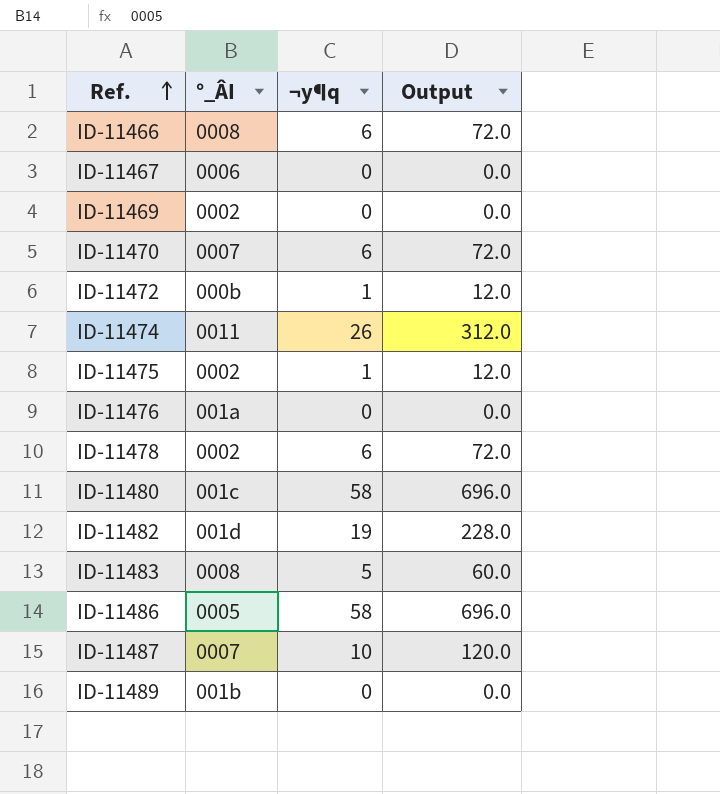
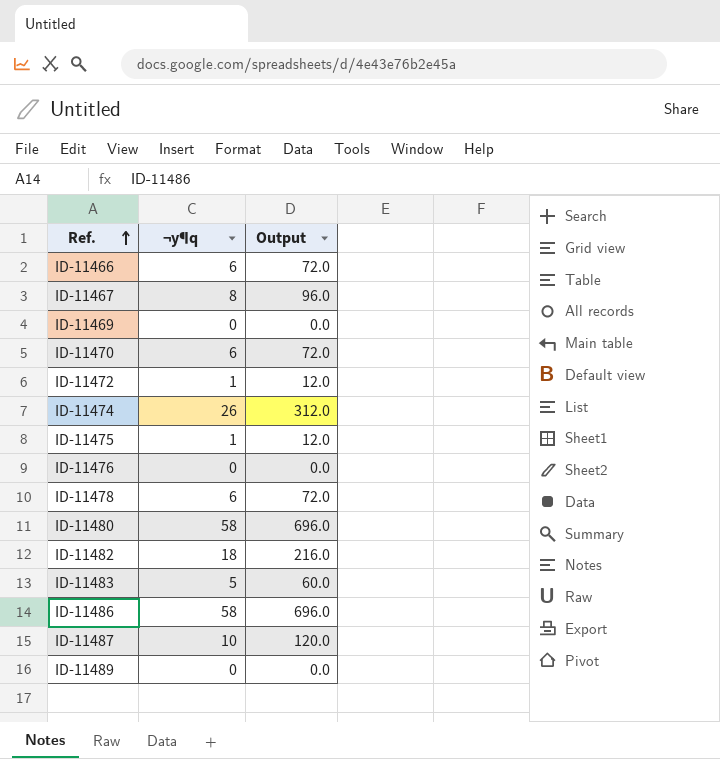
column °_ÂI | position: 2 -> none
ID-11467 | ¬y¶q: 0 -> 8
ID-11467 | Output: 0.0 -> 96.0
ID-11482 | ¬y¶q: 19 -> 18
ID-11482 | Output: 228.0 -> 216.0

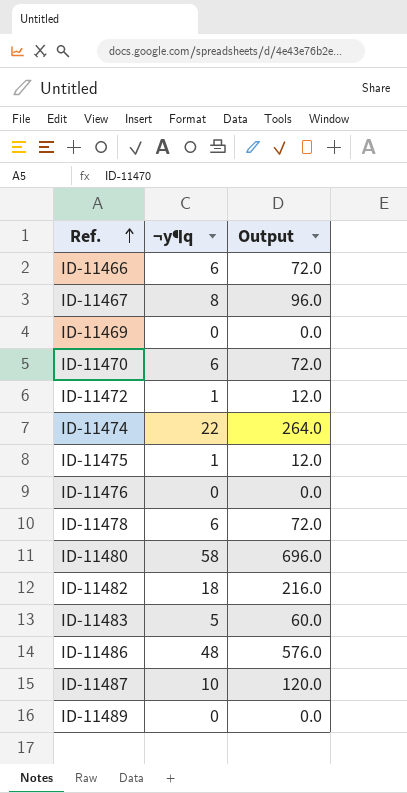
ID-11474 | ¬y¶q: 26 -> 22
ID-11474 | Output: 312.0 -> 264.0
ID-11486 | ¬y¶q: 58 -> 48
ID-11486 | Output: 696.0 -> 576.0

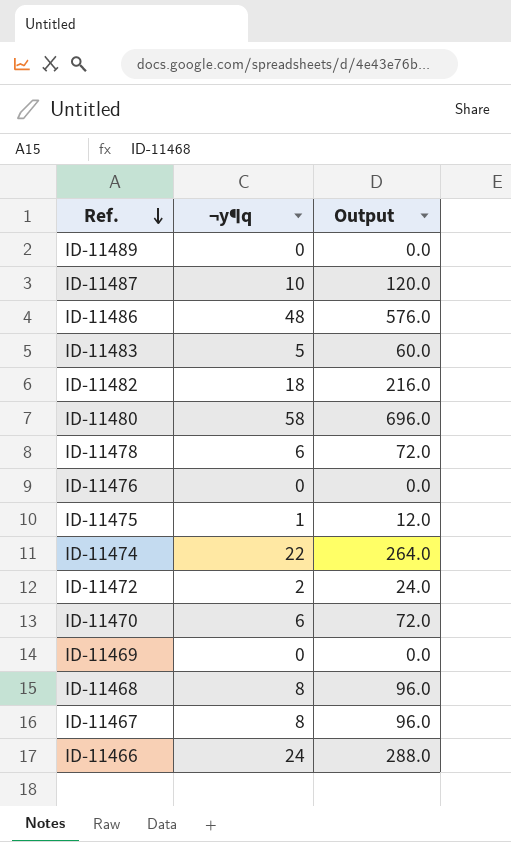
row order: Ref. ascending -> Ref. descending
ID-11472 | ¬y¶q: 1 -> 2
ID-11472 | Output: 12.0 -> 24.0
row ID-11468: none -> 8 | 96.0
ID-11466 | ¬y¶q: 6 -> 24
ID-11466 | Output: 72.0 -> 288.0

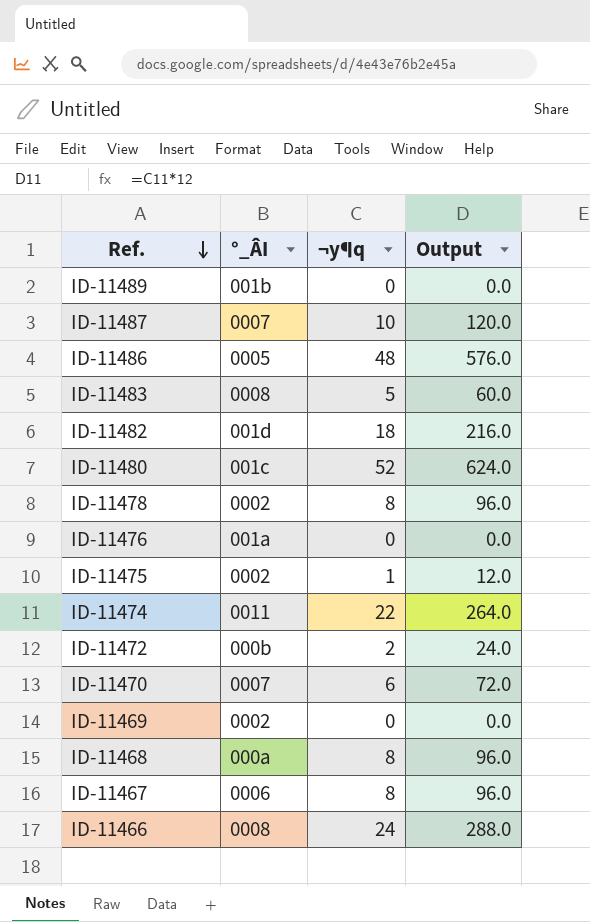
column °_ÂI | position: none -> 2
ID-11480 | ¬y¶q: 58 -> 52
ID-11480 | Output: 696.0 -> 624.0
ID-11478 | ¬y¶q: 6 -> 8
ID-11478 | Output: 72.0 -> 96.0

